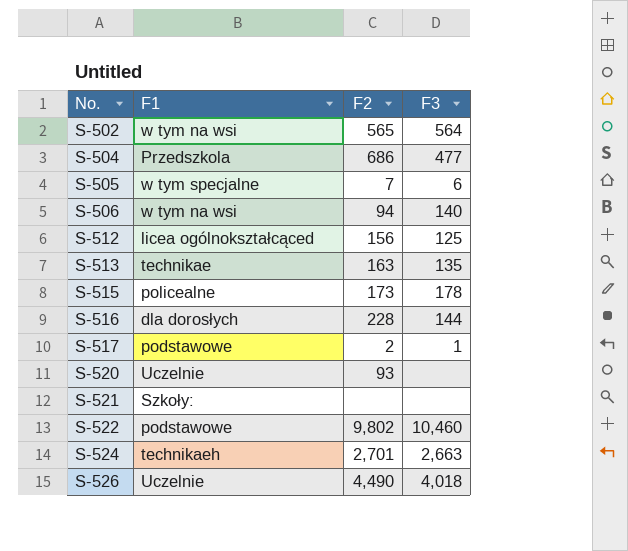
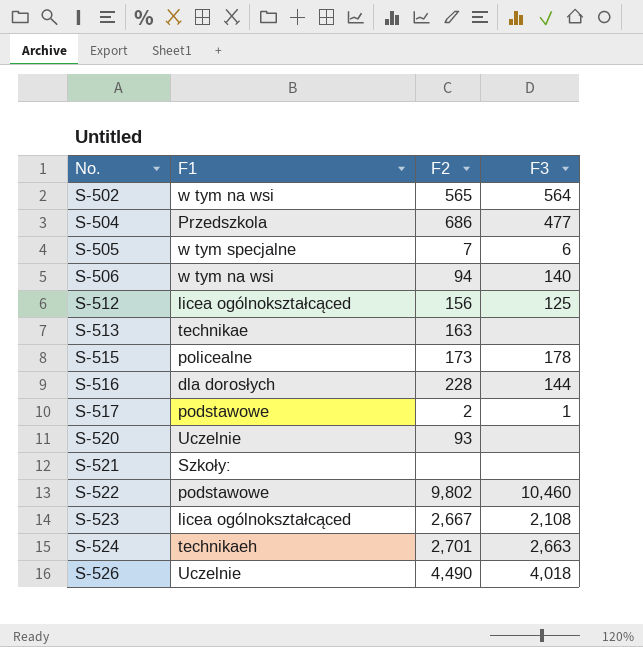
S-513 | F3: 135 -> none
row S-523: none -> licea ogólnokształcąced | 2,667 | 2,108

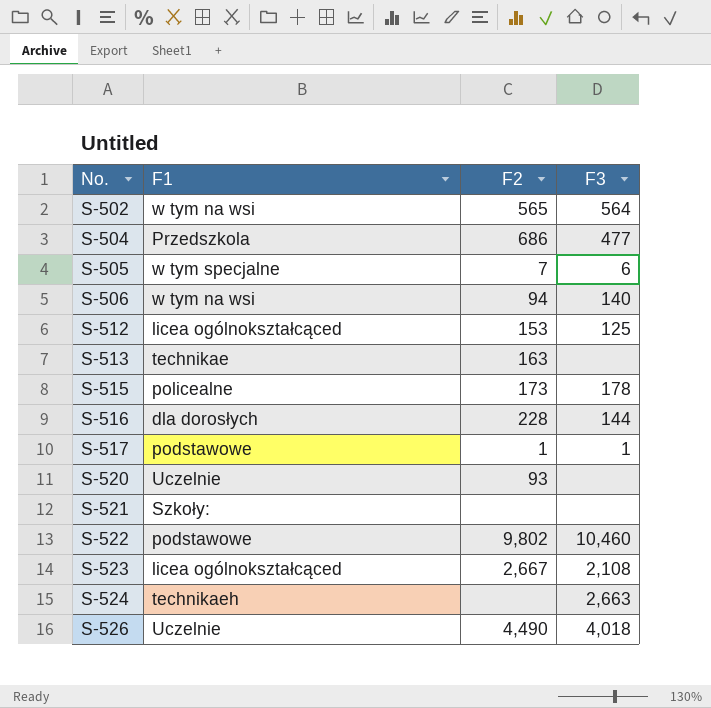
S-512 | F2: 156 -> 153
S-517 | F2: 2 -> 1
S-524 | F2: 2,701 -> none

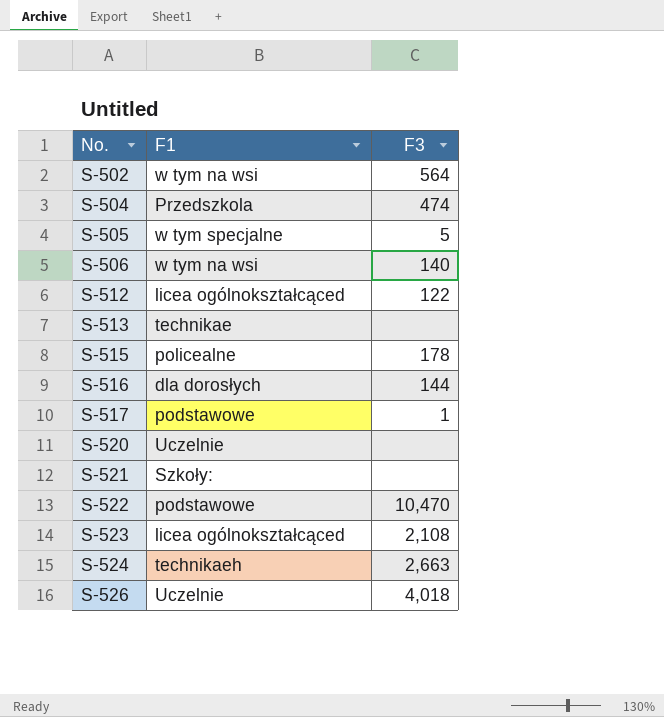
column F2 | position: 3 -> none
S-504 | F3: 477 -> 474
S-505 | F3: 6 -> 5
S-512 | F3: 125 -> 122
S-522 | F3: 10,460 -> 10,470

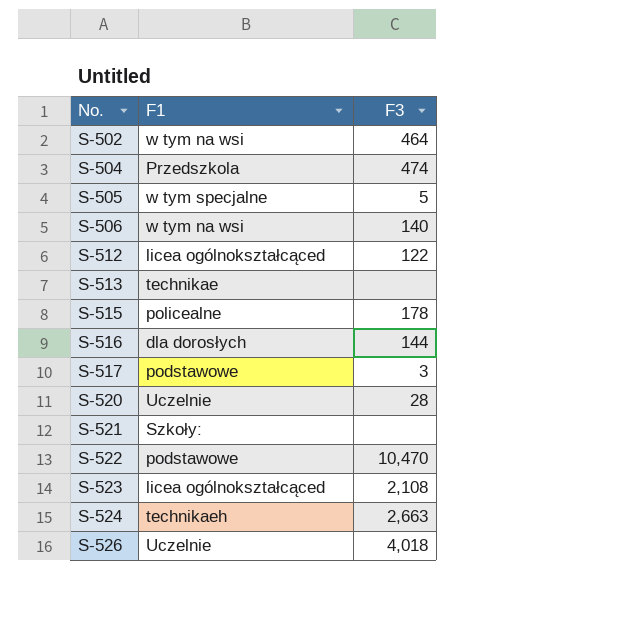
S-502 | F3: 564 -> 464
S-517 | F3: 1 -> 3
S-520 | F3: none -> 28

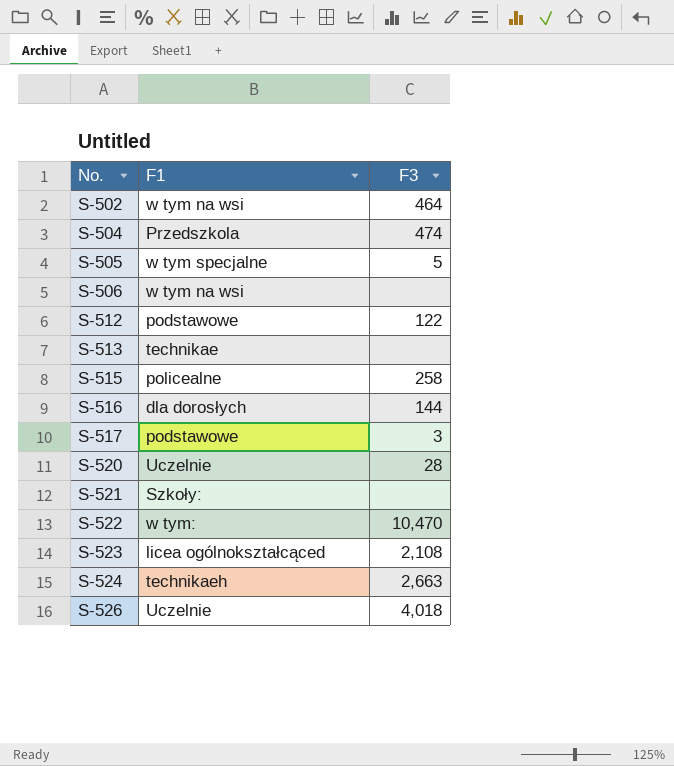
S-506 | F3: 140 -> none
S-512 | F1: licea ogólnokształcąced -> podstawowe
S-515 | F3: 178 -> 258
S-522 | F1: podstawowe -> w tym:

